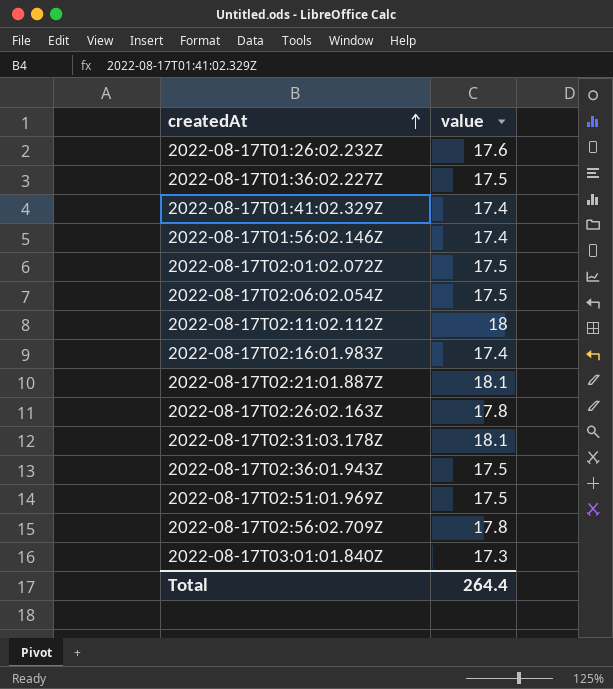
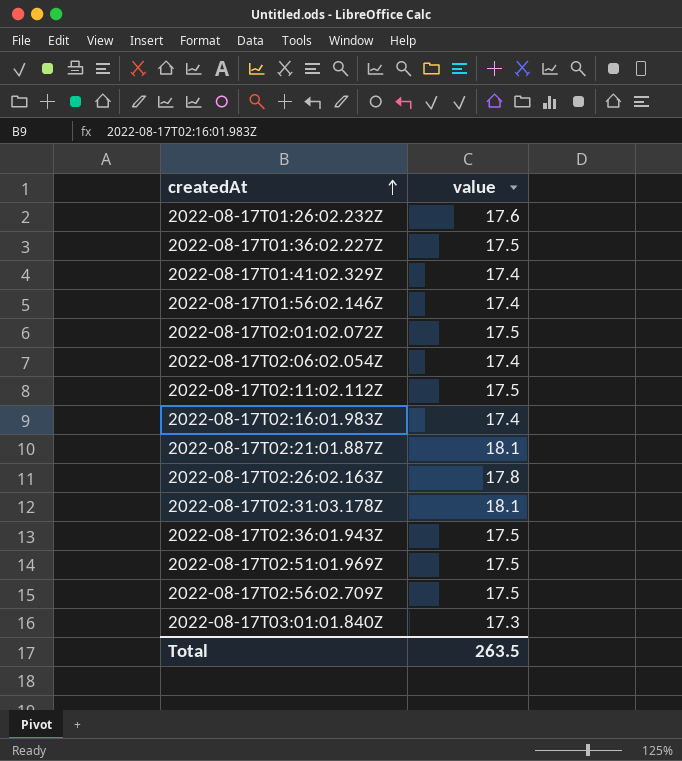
2022-08-17T02:06:02.054Z | value: 17.5 -> 17.4
2022-08-17T02:11:02.112Z | value: 18 -> 17.5
2022-08-17T02:56:02.709Z | value: 17.8 -> 17.5
Total | value: 264.4 -> 263.5

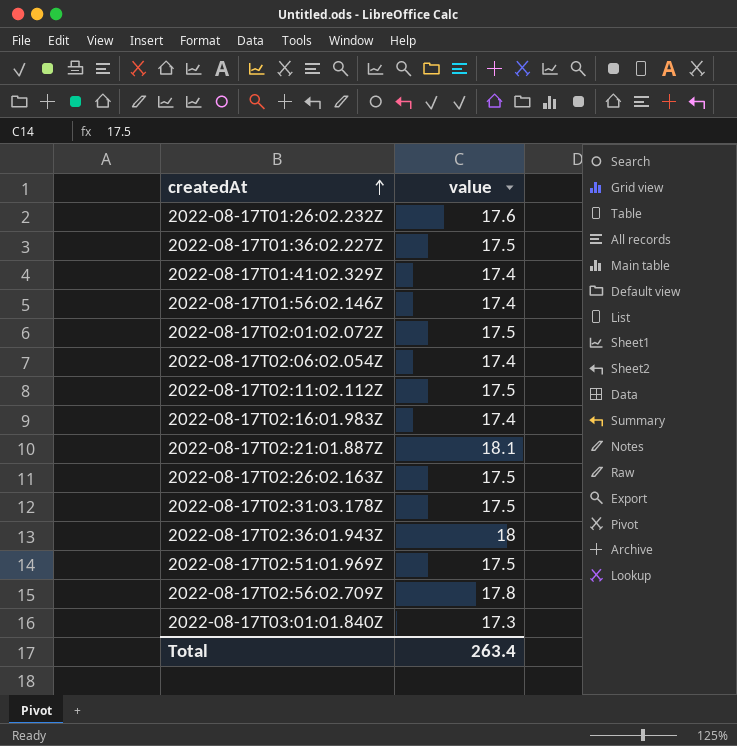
2022-08-17T02:26:02.163Z | value: 17.8 -> 17.5
2022-08-17T02:31:03.178Z | value: 18.1 -> 17.5
2022-08-17T02:36:01.943Z | value: 17.5 -> 18
2022-08-17T02:56:02.709Z | value: 17.5 -> 17.8
Total | value: 263.5 -> 263.4

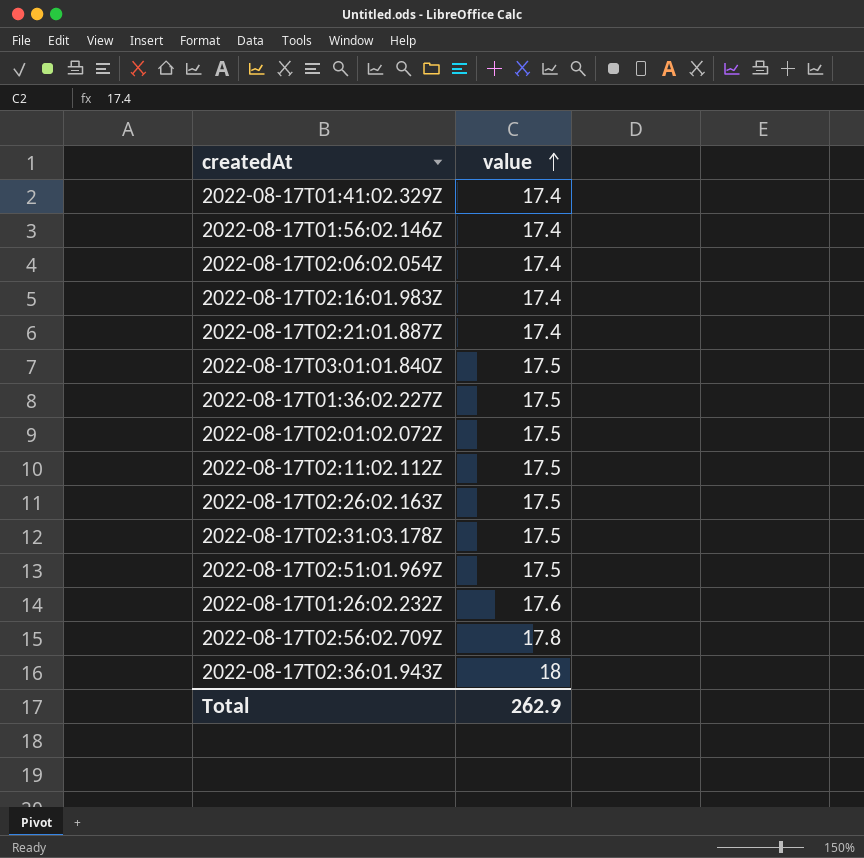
row order: createdAt ascending -> value ascending
2022-08-17T02:21:01.887Z | value: 18.1 -> 17.4
2022-08-17T03:01:01.840Z | value: 17.3 -> 17.5
Total | value: 263.4 -> 262.9

